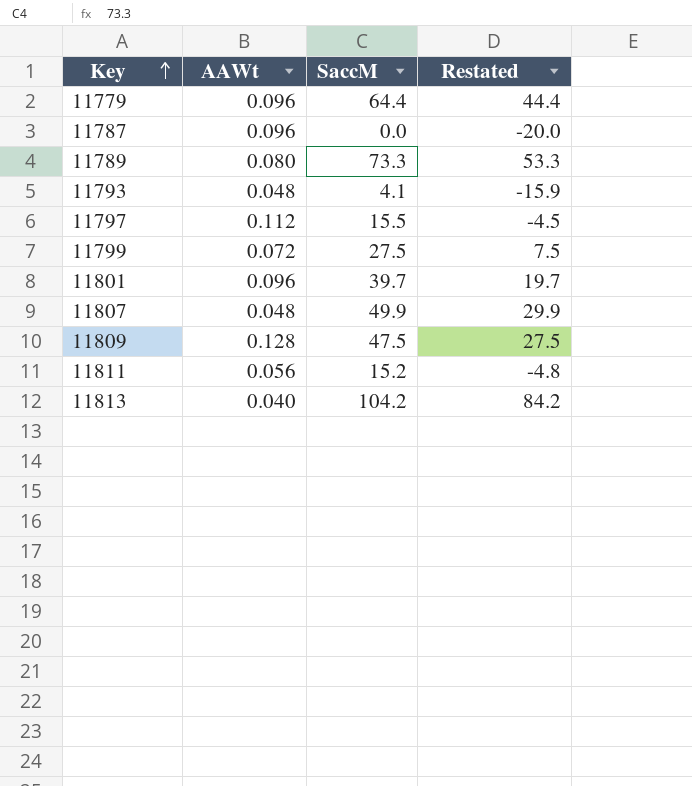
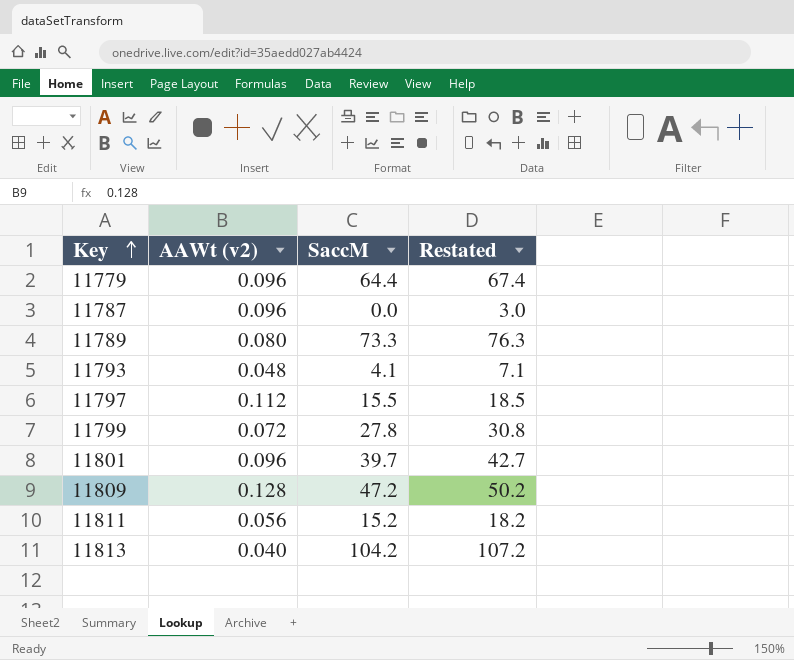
column name: AAWt -> AAWt (v2)
column Restated | formula: [SaccM] - 20 -> [SaccM] + 3
row 11807: 0.048 | 49.9 | 29.9 -> none
11799 | SaccM: 27.5 -> 27.8
11809 | SaccM: 47.5 -> 47.2

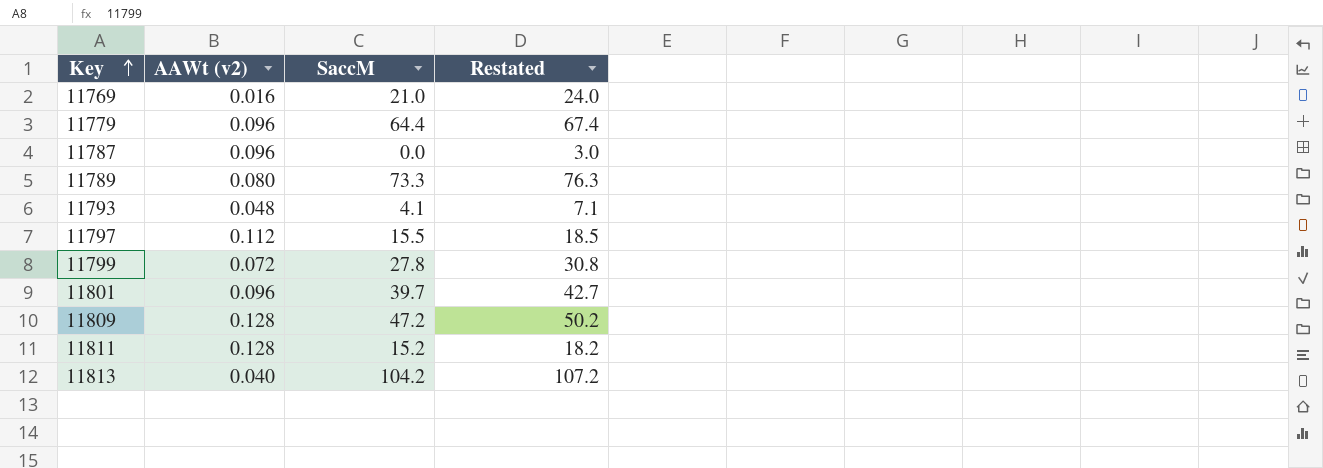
row 11769: none -> 0.016 | 21.0 | 24.0
11811 | AAWt (v2): 0.056 -> 0.128

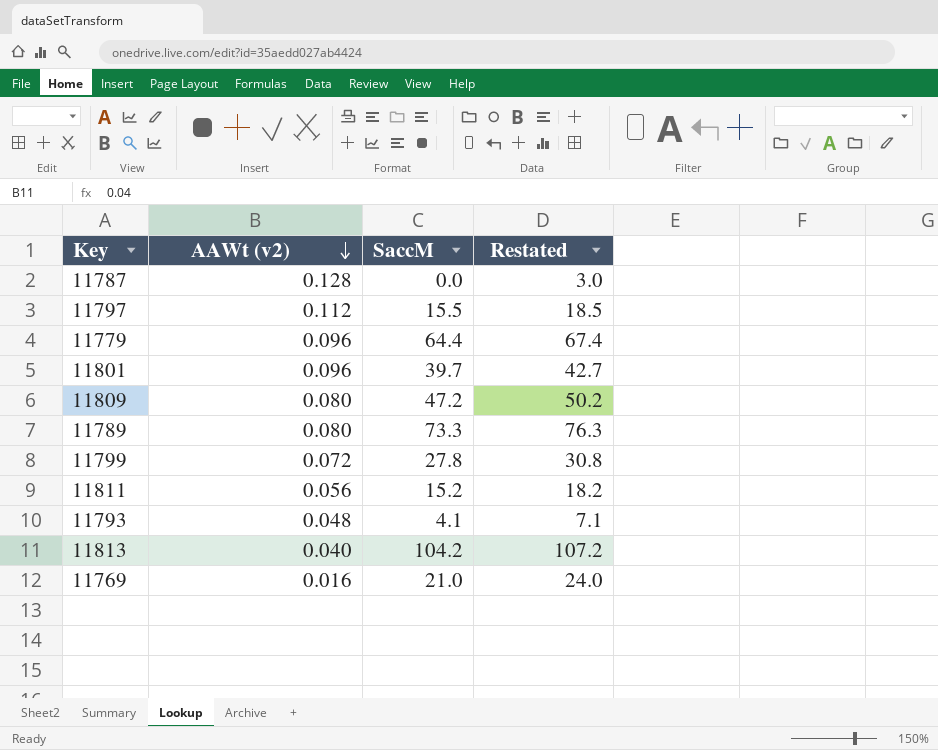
row order: Key ascending -> AAWt (v2) descending
11787 | AAWt (v2): 0.096 -> 0.128
11809 | AAWt (v2): 0.128 -> 0.080
11811 | AAWt (v2): 0.128 -> 0.056

